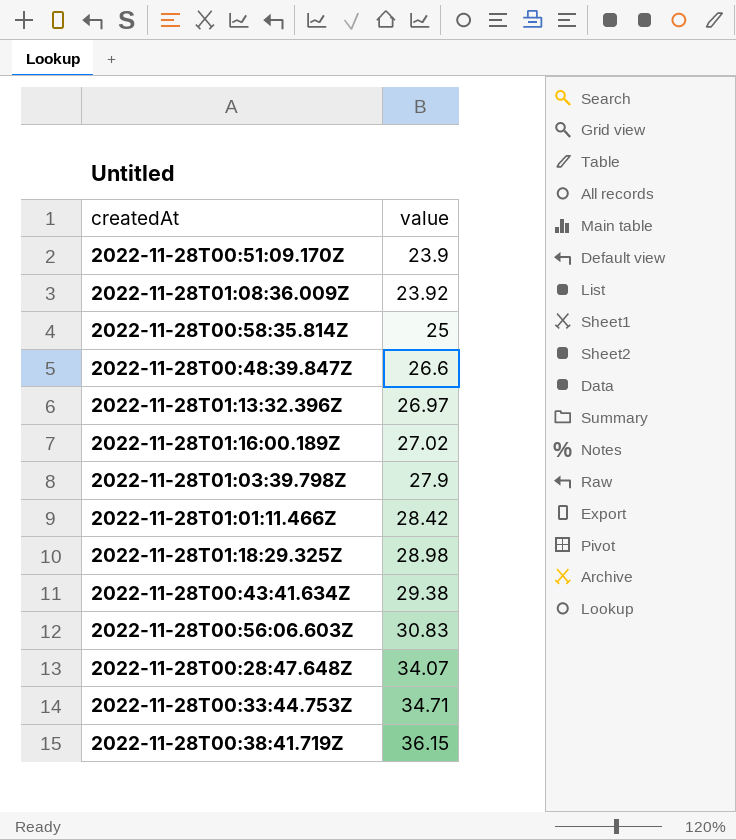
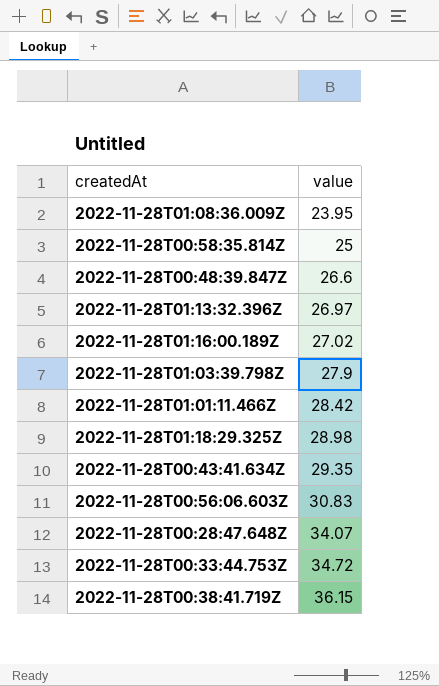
row 2022-11-28T00:51:09.170Z: 23.9 -> none
2022-11-28T01:08:36.009Z | value: 23.92 -> 23.95
2022-11-28T00:43:41.634Z | value: 29.38 -> 29.35
2022-11-28T00:33:44.753Z | value: 34.71 -> 34.72

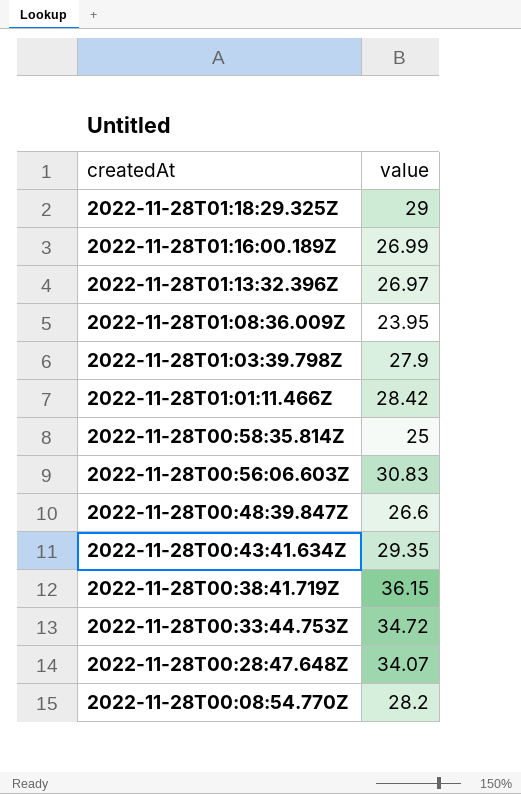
row order: value ascending -> createdAt descending
2022-11-28T01:18:29.325Z | value: 28.98 -> 29
2022-11-28T01:16:00.189Z | value: 27.02 -> 26.99
row 2022-11-28T00:08:54.770Z: none -> 28.2

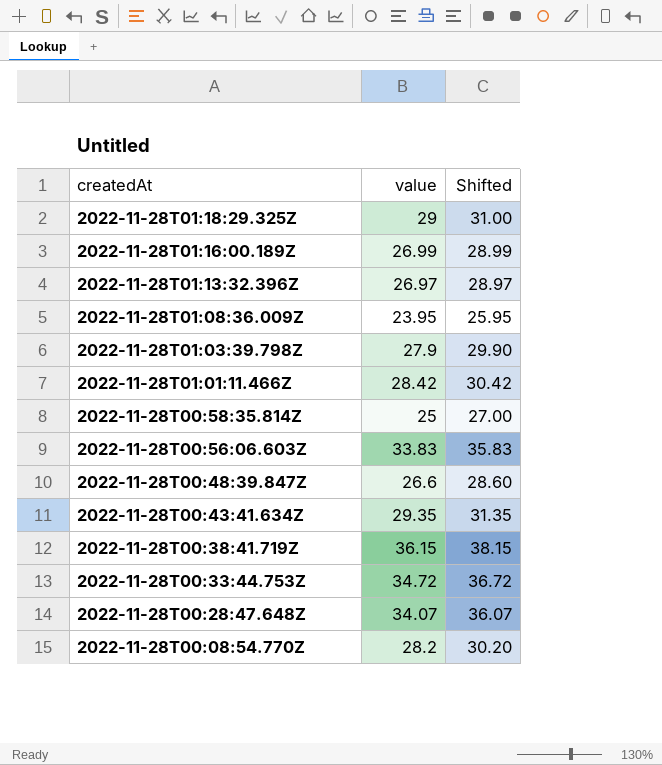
column Shifted | formula: none -> [value] + 2
2022-11-28T00:56:06.603Z | value: 30.83 -> 33.83

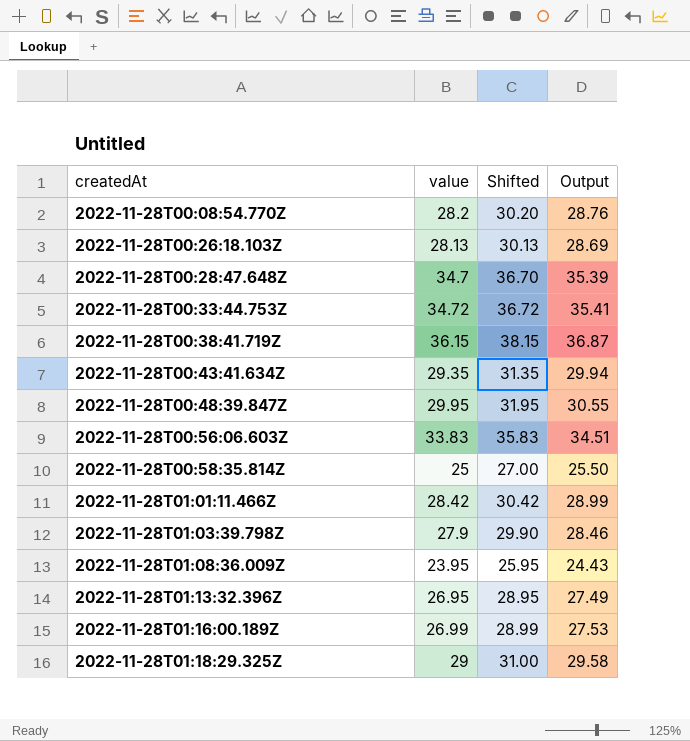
row order: createdAt descending -> createdAt ascending
column Output | formula: none -> [value] * 1.02
row 2022-11-28T00:26:18.103Z: none -> 28.13 | 30.13 | 28.69
2022-11-28T00:28:47.648Z | value: 34.07 -> 34.7
2022-11-28T00:28:47.648Z | Shifted: 36.07 -> 36.70
2022-11-28T00:48:39.847Z | value: 26.6 -> 29.95
2022-11-28T00:48:39.847Z | Shifted: 28.60 -> 31.95
2022-11-28T01:13:32.396Z | value: 26.97 -> 26.95
2022-11-28T01:13:32.396Z | Shifted: 28.97 -> 28.95

